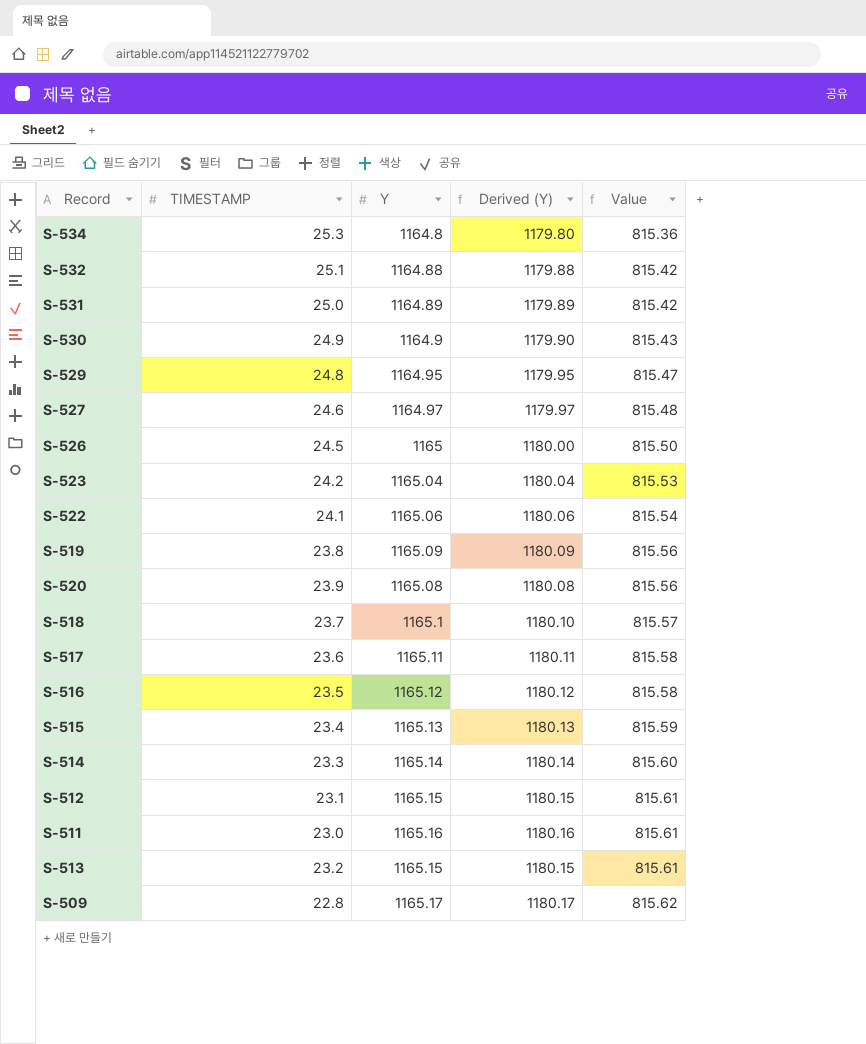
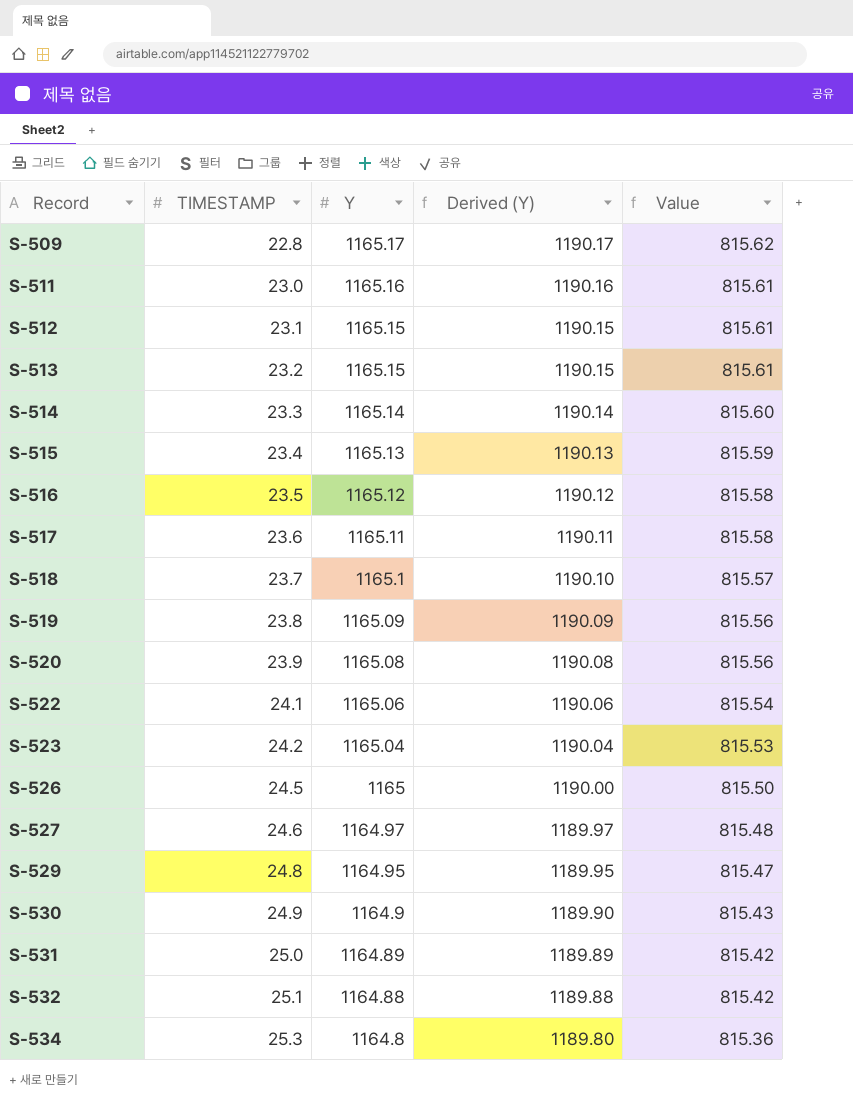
row order: Value ascending -> Record ascending
column Derived (Y) | formula: [Y] + 15 -> [Y] + 25

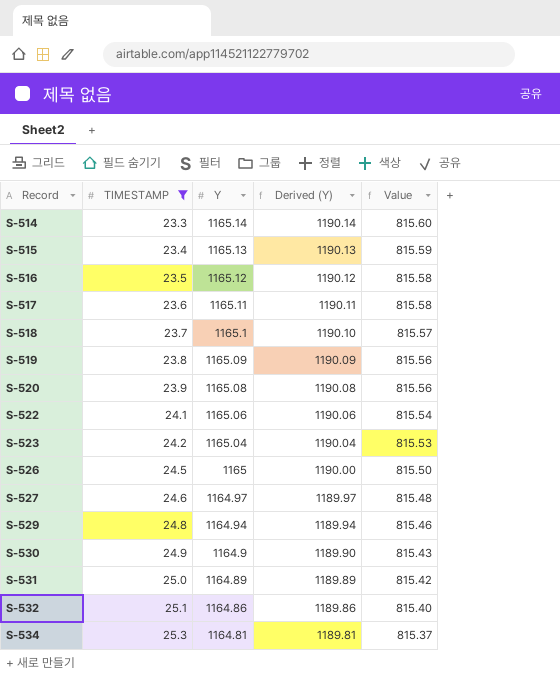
filter: none -> TIMESTAMP >= 23.3
S-529 | Y: 1164.95 -> 1164.94
S-529 | Derived (Y): 1189.95 -> 1189.94
S-529 | Value: 815.47 -> 815.46
S-532 | Y: 1164.88 -> 1164.86
S-532 | Derived (Y): 1189.88 -> 1189.86
S-532 | Value: 815.42 -> 815.40
S-534 | Y: 1164.8 -> 1164.81
S-534 | Derived (Y): 1189.80 -> 1189.81
S-534 | Value: 815.36 -> 815.37

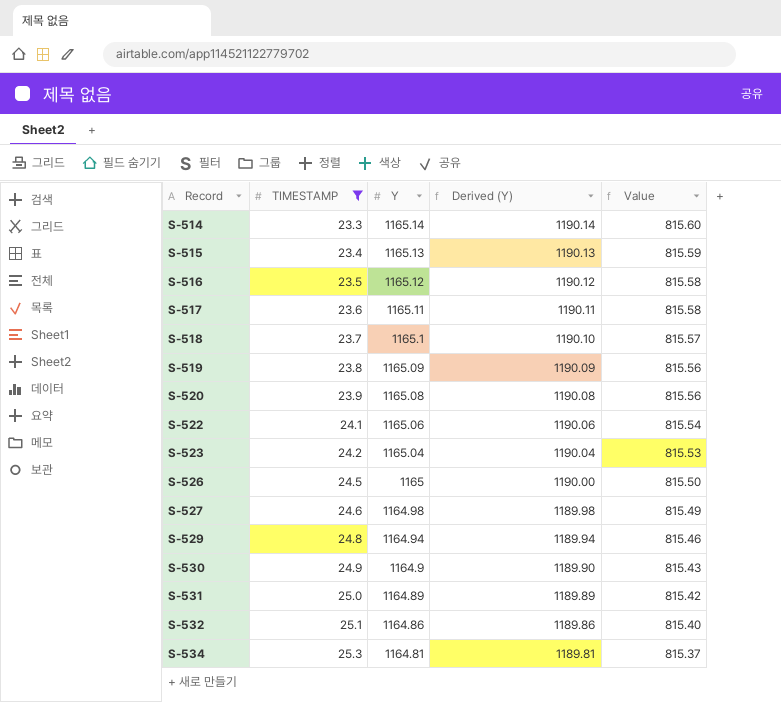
S-527 | Y: 1164.97 -> 1164.98
S-527 | Derived (Y): 1189.97 -> 1189.98
S-527 | Value: 815.48 -> 815.49

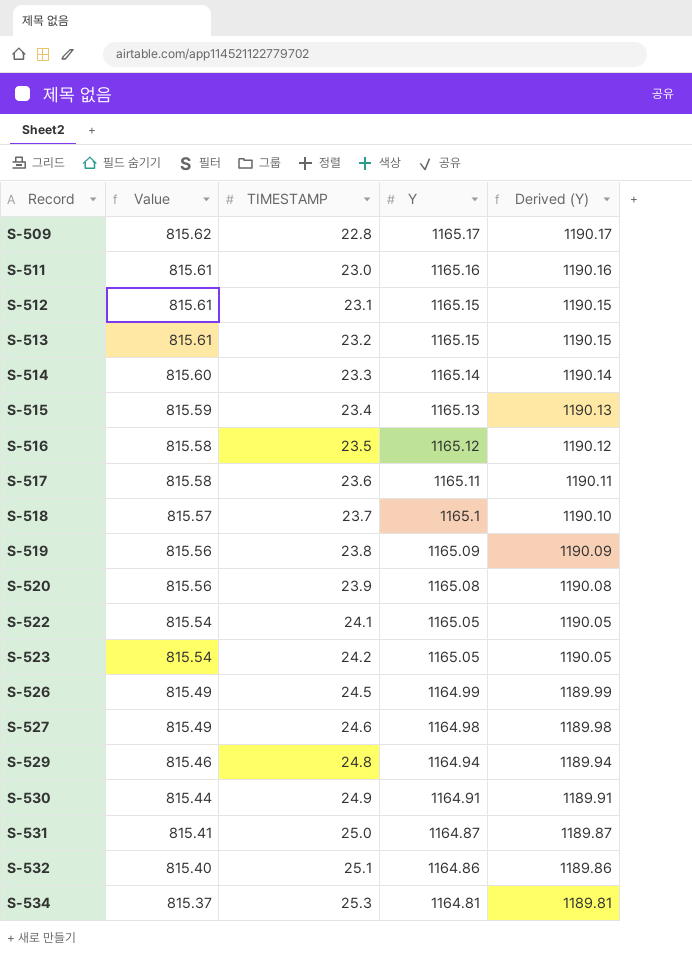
filter: TIMESTAMP >= 23.3 -> none
column Value | position: 5 -> 2
S-522 | Y: 1165.06 -> 1165.05
S-522 | Derived (Y): 1190.06 -> 1190.05
S-523 | Value: 815.53 -> 815.54
S-523 | Y: 1165.04 -> 1165.05
S-523 | Derived (Y): 1190.04 -> 1190.05
S-526 | Value: 815.50 -> 815.49
S-526 | Y: 1165 -> 1164.99
S-526 | Derived (Y): 1190.00 -> 1189.99
S-530 | Value: 815.43 -> 815.44
S-530 | Y: 1164.9 -> 1164.91
S-530 | Derived (Y): 1189.90 -> 1189.91
S-531 | Value: 815.42 -> 815.41
S-531 | Y: 1164.89 -> 1164.87
S-531 | Derived (Y): 1189.89 -> 1189.87

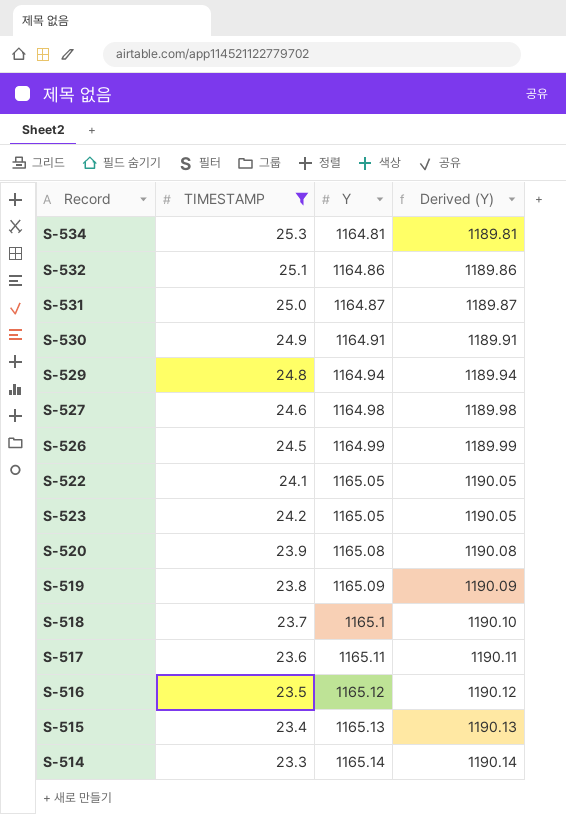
filter: none -> TIMESTAMP >= 23.3
row order: Record ascending -> Y ascending
column Value | formula: [Y] * 0.7 -> none

